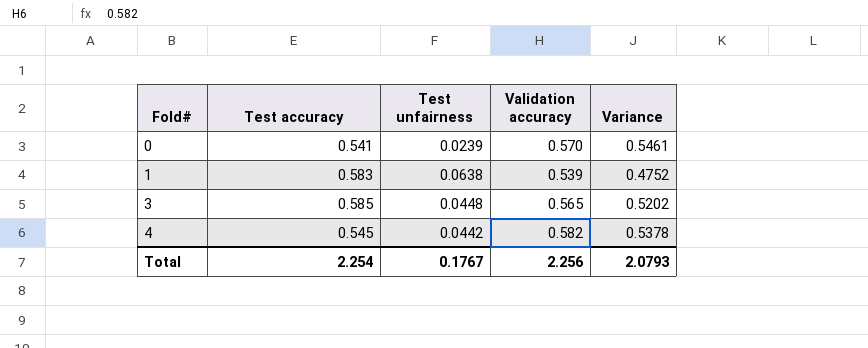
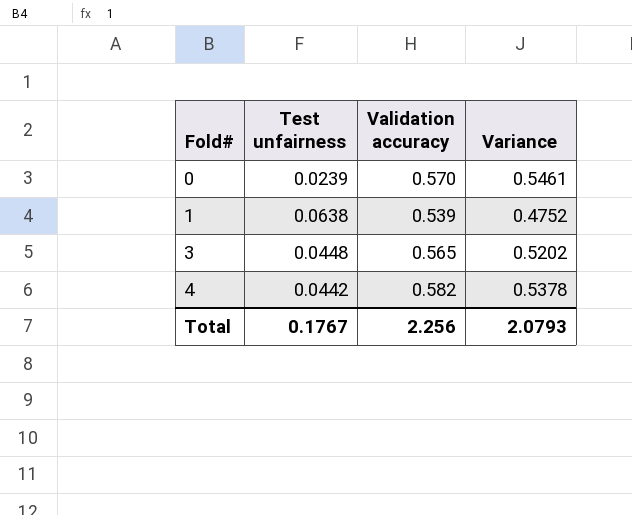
column Test accuracy | position: 2 -> none

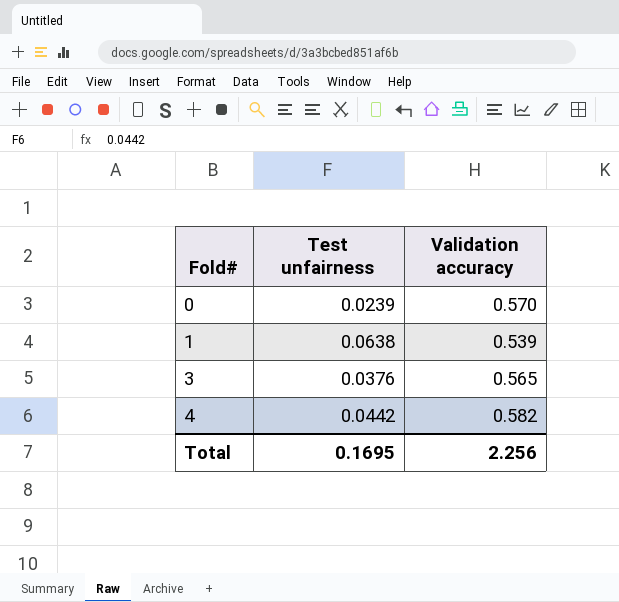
column Variance | formula: [Validation accuracy] - [Test unfairness] -> none
3 | Test unfairness: 0.0448 -> 0.0376
Total | Test unfairness: 0.1767 -> 0.1695

